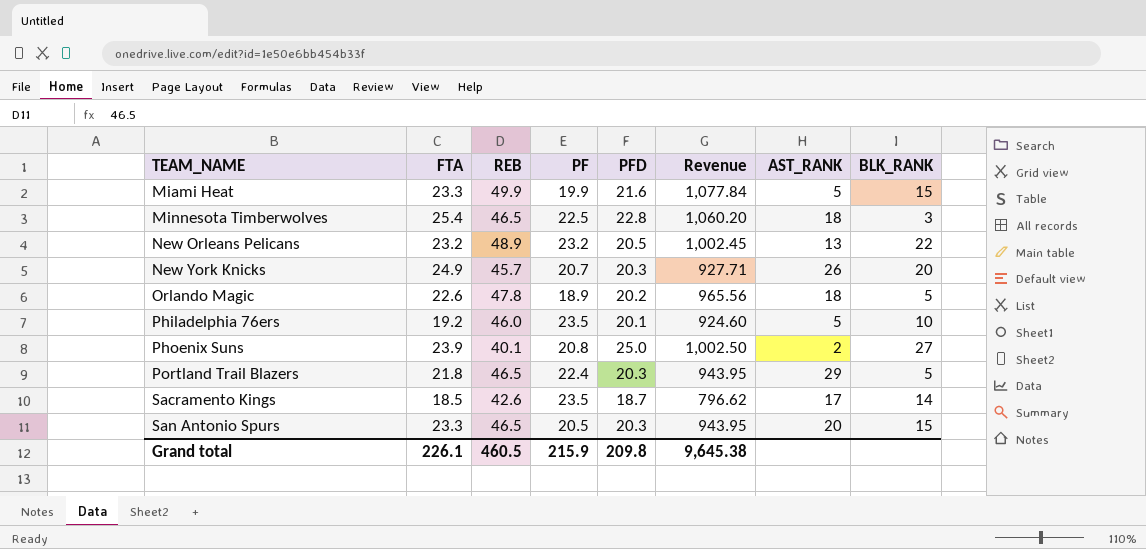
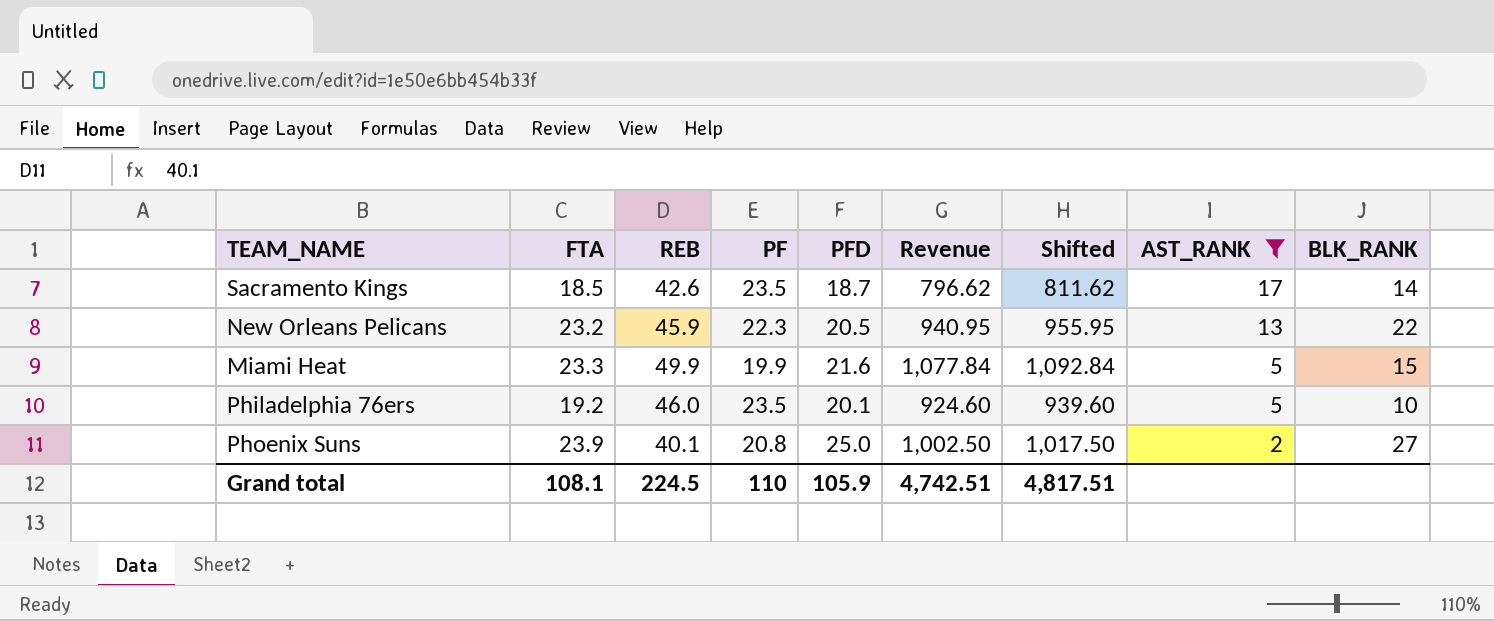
filter: none -> AST_RANK <= 17
row order: TEAM_NAME ascending -> AST_RANK descending
column Shifted | formula: none -> [Revenue] + 15
New Orleans Pelicans | REB: 48.9 -> 45.9
New Orleans Pelicans | PF: 23.2 -> 22.3
New Orleans Pelicans | Revenue: 1,002.45 -> 940.95
Grand total | FTA: 226.1 -> 108.1
Grand total | REB: 460.5 -> 224.5
Grand total | PF: 215.9 -> 110
Grand total | PFD: 209.8 -> 105.9
Grand total | Revenue: 9,645.38 -> 4,742.51

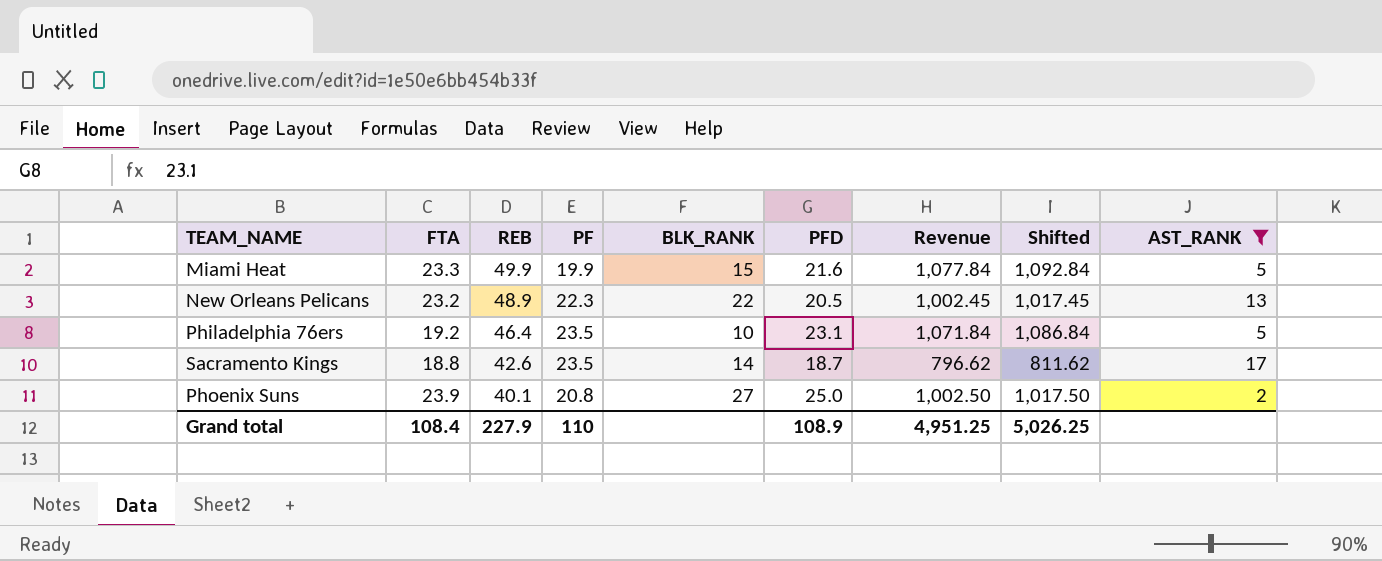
row order: AST_RANK descending -> REB descending
column BLK_RANK | position: 9 -> 5
New Orleans Pelicans | REB: 45.9 -> 48.9
New Orleans Pelicans | Revenue: 940.95 -> 1,002.45
New Orleans Pelicans | Shifted: 955.95 -> 1,017.45
Philadelphia 76ers | REB: 46.0 -> 46.4
Philadelphia 76ers | PFD: 20.1 -> 23.1
Philadelphia 76ers | Revenue: 924.60 -> 1,071.84
Philadelphia 76ers | Shifted: 939.60 -> 1,086.84
Sacramento Kings | FTA: 18.5 -> 18.8
Grand total | FTA: 108.1 -> 108.4
Grand total | REB: 224.5 -> 227.9
Grand total | PFD: 105.9 -> 108.9
Grand total | Revenue: 4,742.51 -> 4,951.25
Grand total | Shifted: 4,817.51 -> 5,026.25

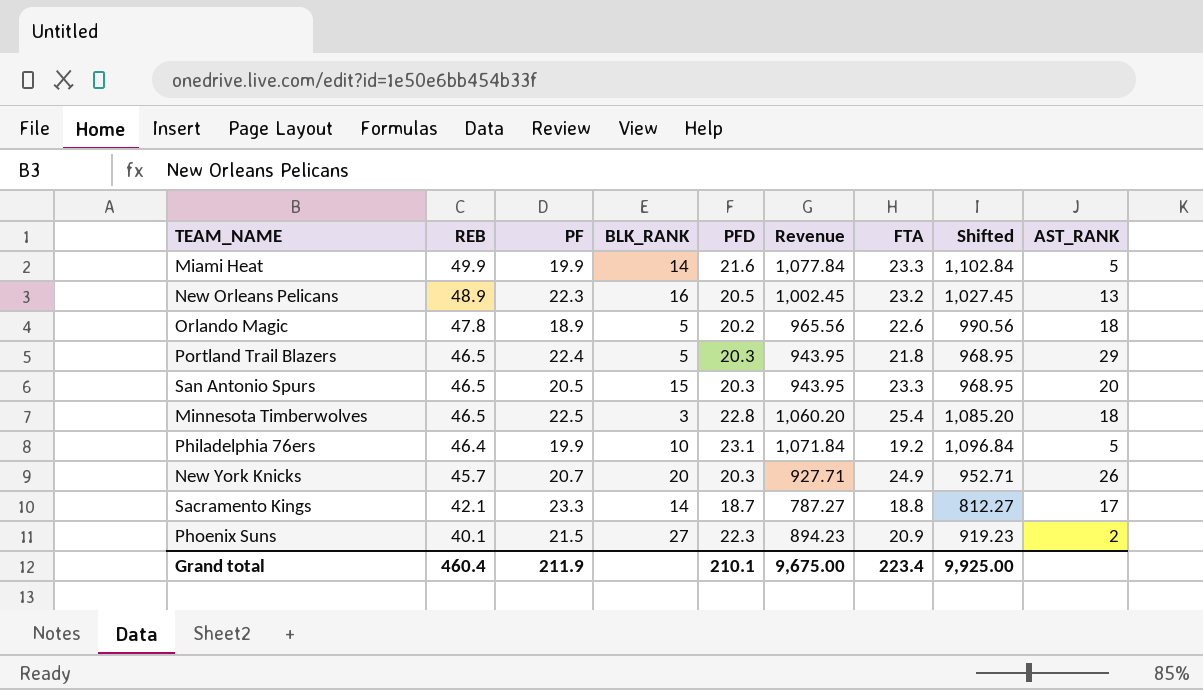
filter: AST_RANK <= 17 -> none
column FTA | position: 2 -> 7
column Shifted | formula: [Revenue] + 15 -> [Revenue] + 25
Miami Heat | BLK_RANK: 15 -> 14
New Orleans Pelicans | BLK_RANK: 22 -> 16
Philadelphia 76ers | PF: 23.5 -> 19.9
Sacramento Kings | REB: 42.6 -> 42.1
Sacramento Kings | PF: 23.5 -> 23.3
Sacramento Kings | Revenue: 796.62 -> 787.27
Phoenix Suns | PF: 20.8 -> 21.5
Phoenix Suns | PFD: 25.0 -> 22.3
Phoenix Suns | Revenue: 1,002.50 -> 894.23
Phoenix Suns | FTA: 23.9 -> 20.9
Grand total | REB: 227.9 -> 460.4
Grand total | PF: 110 -> 211.9
Grand total | PFD: 108.9 -> 210.1
Grand total | Revenue: 4,951.25 -> 9,675.00
Grand total | FTA: 108.4 -> 223.4
Grand total | Shifted: 5,026.25 -> 9,925.00

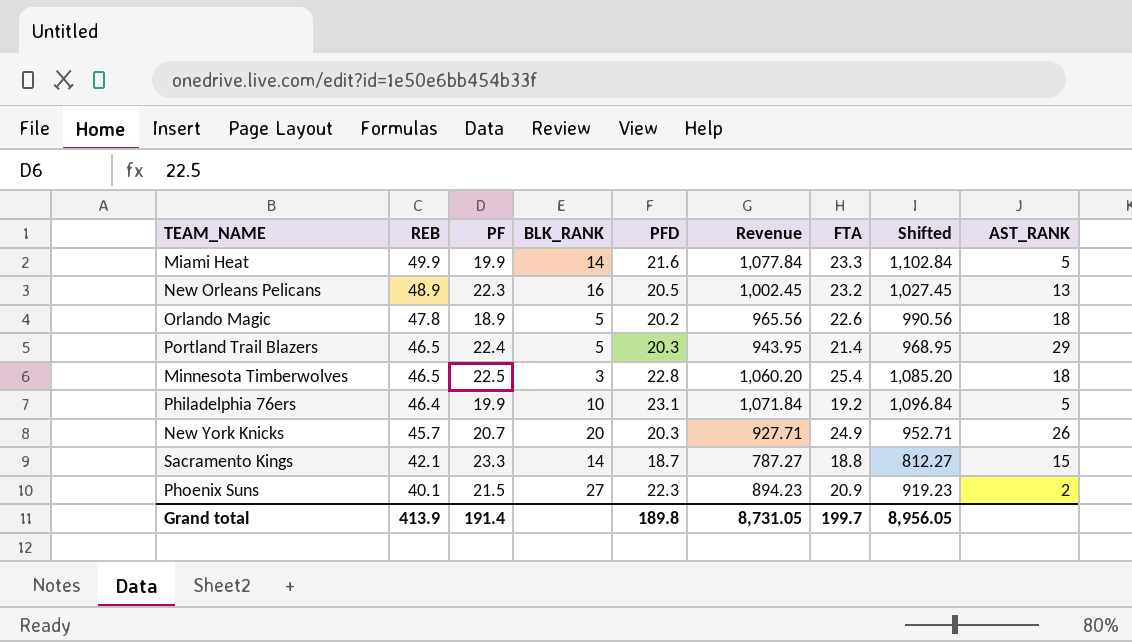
row San Antonio Spurs: 46.5 | 20.5 | 15 | 20.3 | 943.95 | 23.3 | 968.95 | 20 -> none
Portland Trail Blazers | FTA: 21.8 -> 21.4
Sacramento Kings | AST_RANK: 17 -> 15
Grand total | REB: 460.4 -> 413.9
Grand total | PF: 211.9 -> 191.4
Grand total | PFD: 210.1 -> 189.8
Grand total | Revenue: 9,675.00 -> 8,731.05
Grand total | FTA: 223.4 -> 199.7
Grand total | Shifted: 9,925.00 -> 8,956.05

